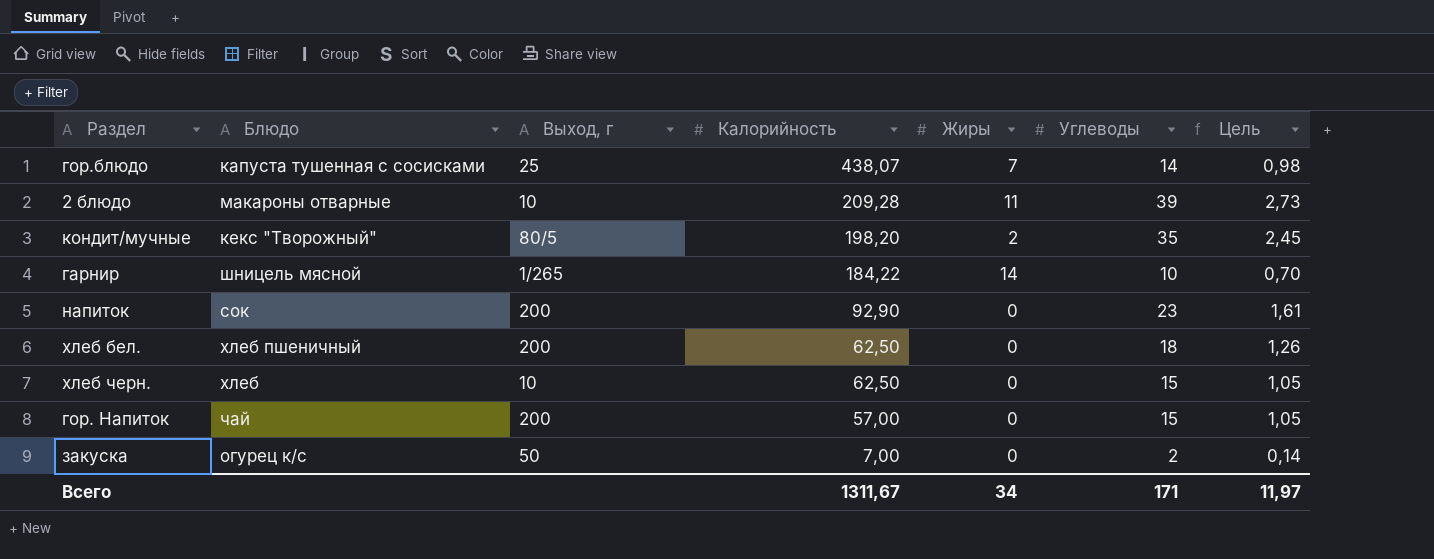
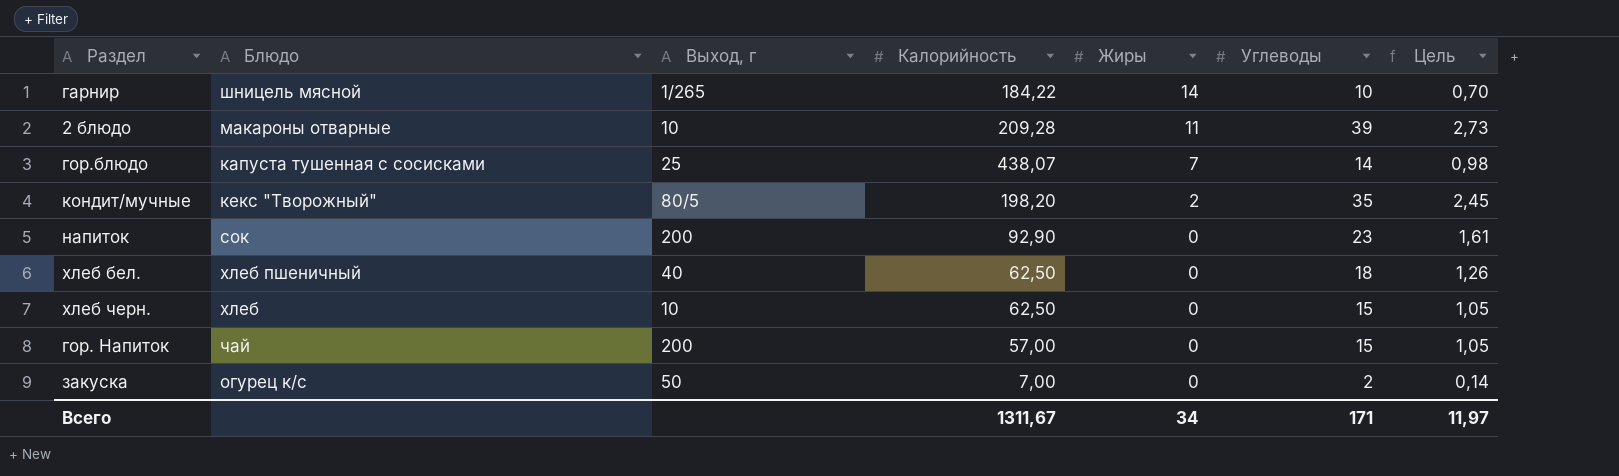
row order: Калорийность descending -> Жиры descending
хлеб бел. | Выход, г: 200 -> 40

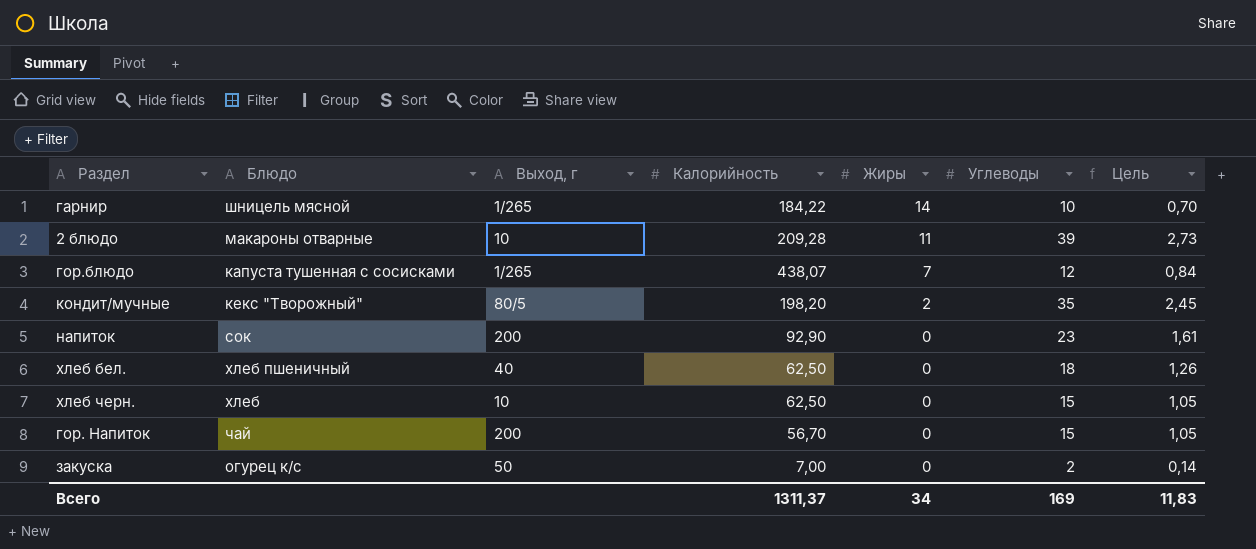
гор.блюдо | Выход, г: 25 -> 1/265
гор.блюдо | Углеводы: 14 -> 12
гор.блюдо | Цель: 0,98 -> 0,84
гор. Напиток | Калорийность: 57,00 -> 56,70
Всего | Калорийность: 1311,67 -> 1311,37
Всего | Углеводы: 171 -> 169
Всего | Цель: 11,97 -> 11,83

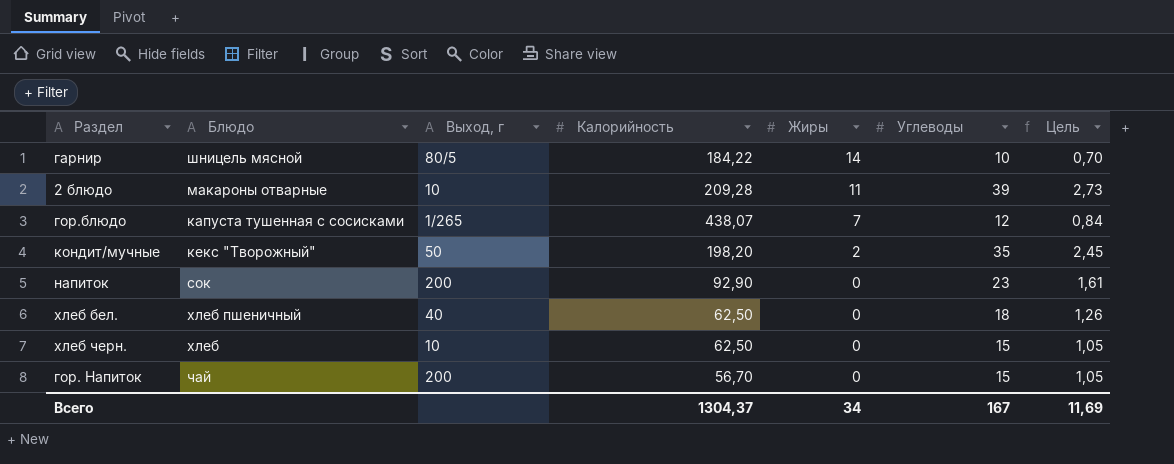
row закуска: огурец к/с | 50 | 7,00 | 0 | 2 | 0,14 -> none
гарнир | Выход, г: 1/265 -> 80/5
кондит/мучные | Выход, г: 80/5 -> 50
Всего | Калорийность: 1311,37 -> 1304,37
Всего | Углеводы: 169 -> 167
Всего | Цель: 11,83 -> 11,69

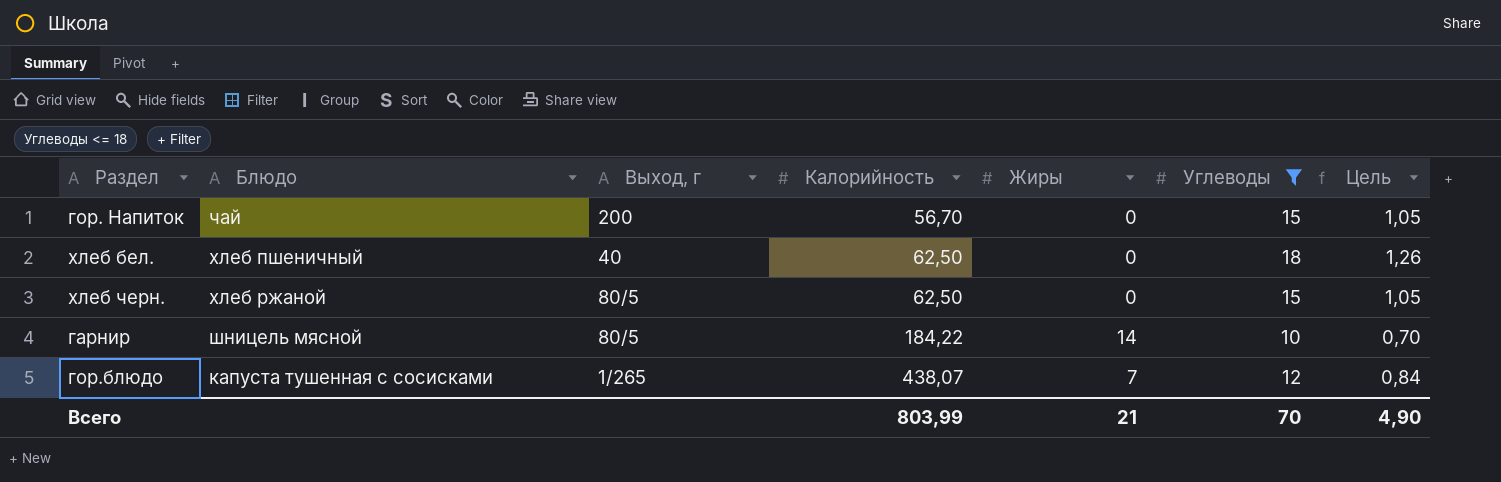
filter: none -> Углеводы <= 18
row order: Жиры descending -> Калорийность ascending
хлеб черн. | Блюдо: хлеб -> хлеб ржаной
хлеб черн. | Выход, г: 10 -> 80/5
Всего | Калорийность: 1304,37 -> 803,99
Всего | Жиры: 34 -> 21
Всего | Углеводы: 167 -> 70
Всего | Цель: 11,69 -> 4,90

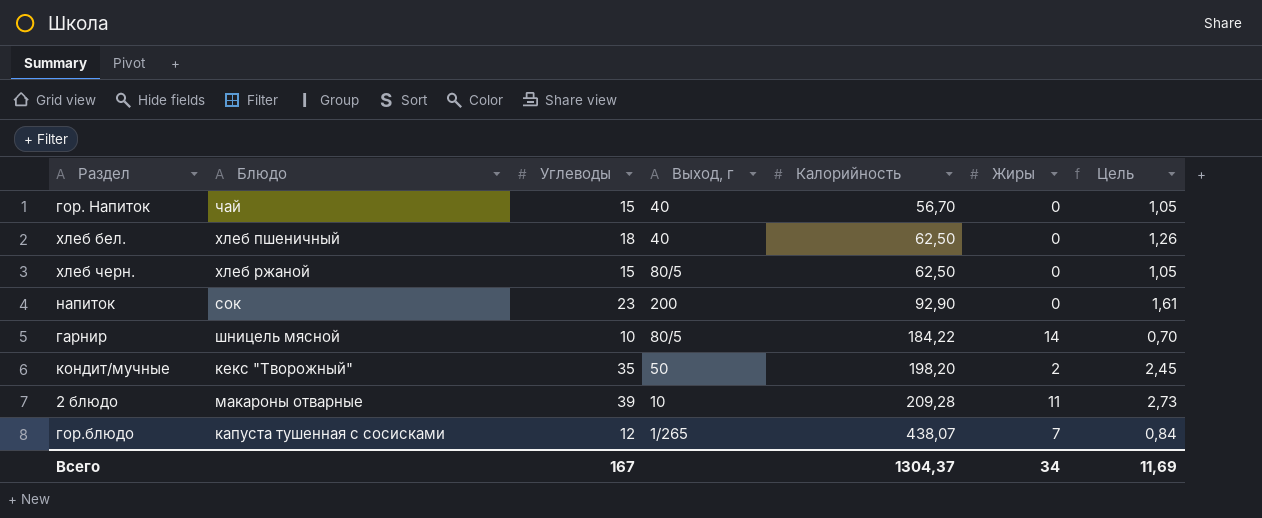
filter: Углеводы <= 18 -> none
column Углеводы | position: 6 -> 3
гор. Напиток | Выход, г: 200 -> 40
Всего | Углеводы: 70 -> 167
Всего | Калорийность: 803,99 -> 1304,37
Всего | Жиры: 21 -> 34
Всего | Цель: 4,90 -> 11,69

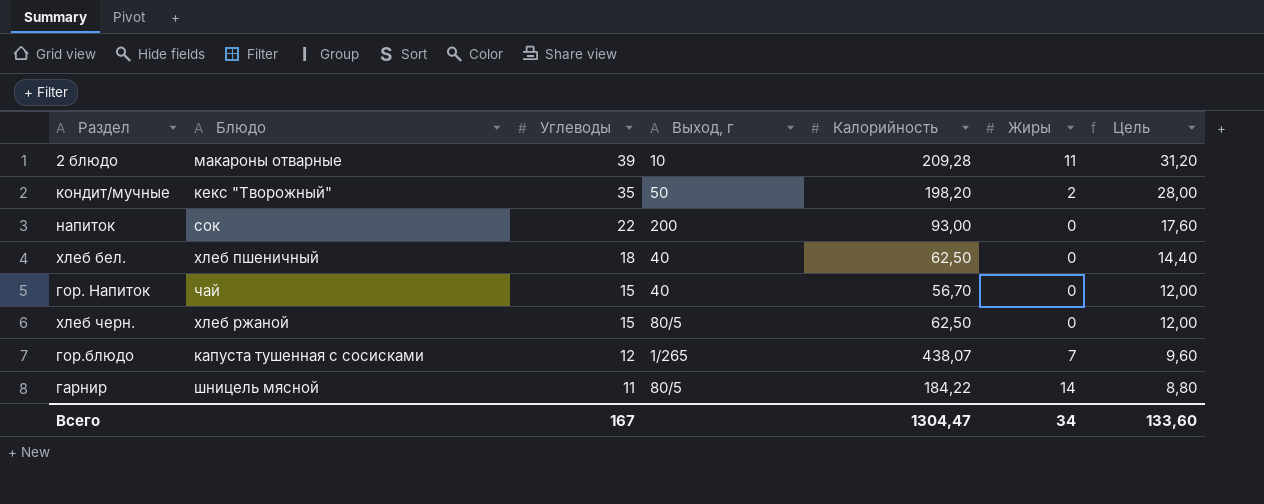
row order: Калорийность ascending -> Углеводы descending
column Цель | formula: [Углеводы] * 0,07 -> [Углеводы] * 0,8
напиток | Углеводы: 23 -> 22
напиток | Калорийность: 92,90 -> 93,00
гарнир | Углеводы: 10 -> 11
Всего | Калорийность: 1304,37 -> 1304,47
Всего | Цель: 11,69 -> 133,60

